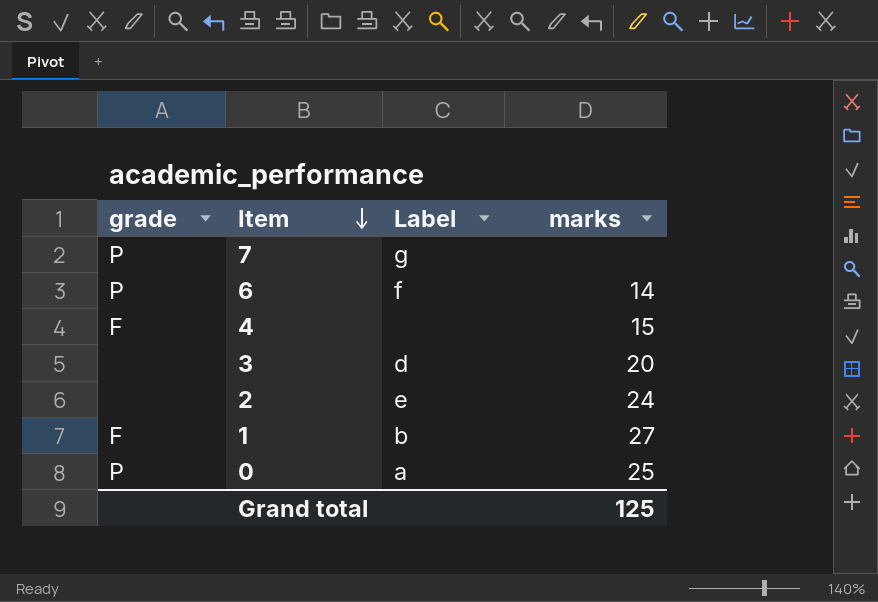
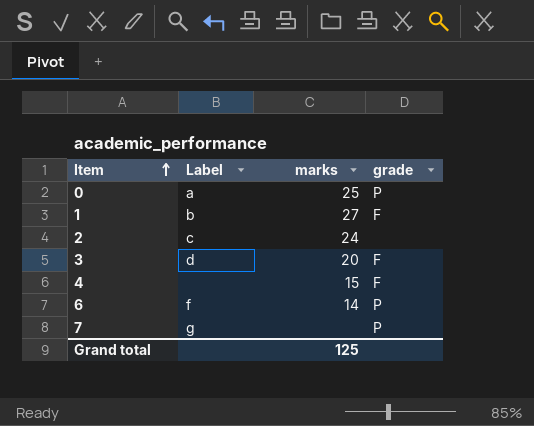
row order: Item descending -> Item ascending
column grade | position: 1 -> 4
2 | Label: e -> c
3 | grade: none -> F

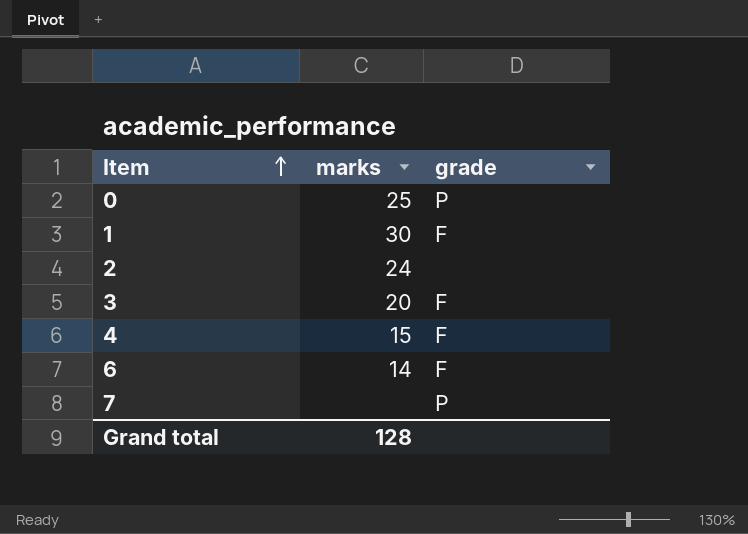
column Label | position: 2 -> none
1 | marks: 27 -> 30
6 | grade: P -> F
Grand total | marks: 125 -> 128

